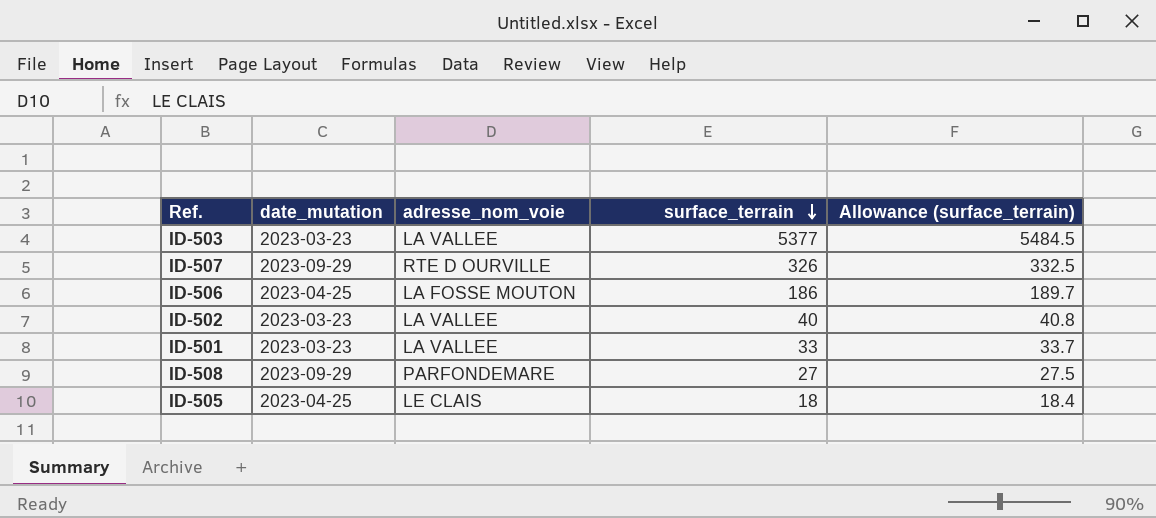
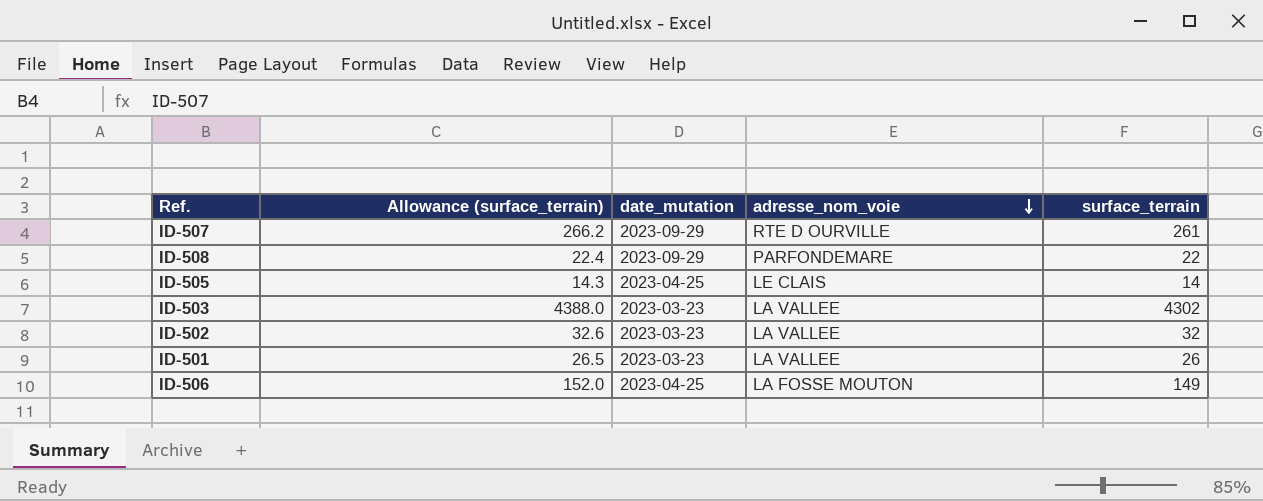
row order: surface_terrain descending -> adresse_nom_voie descending
column Allowance (surface_terrain) | position: 5 -> 2
ID-507 | Allowance (surface_terrain): 332.5 -> 266.2
ID-507 | surface_terrain: 326 -> 261
ID-508 | Allowance (surface_terrain): 27.5 -> 22.4
ID-508 | surface_terrain: 27 -> 22
ID-505 | Allowance (surface_terrain): 18.4 -> 14.3
ID-505 | surface_terrain: 18 -> 14
ID-503 | Allowance (surface_terrain): 5484.5 -> 4388.0
ID-503 | surface_terrain: 5377 -> 4302
ID-502 | Allowance (surface_terrain): 40.8 -> 32.6
ID-502 | surface_terrain: 40 -> 32
ID-501 | Allowance (surface_terrain): 33.7 -> 26.5
ID-501 | surface_terrain: 33 -> 26
ID-506 | Allowance (surface_terrain): 189.7 -> 152.0
ID-506 | surface_terrain: 186 -> 149

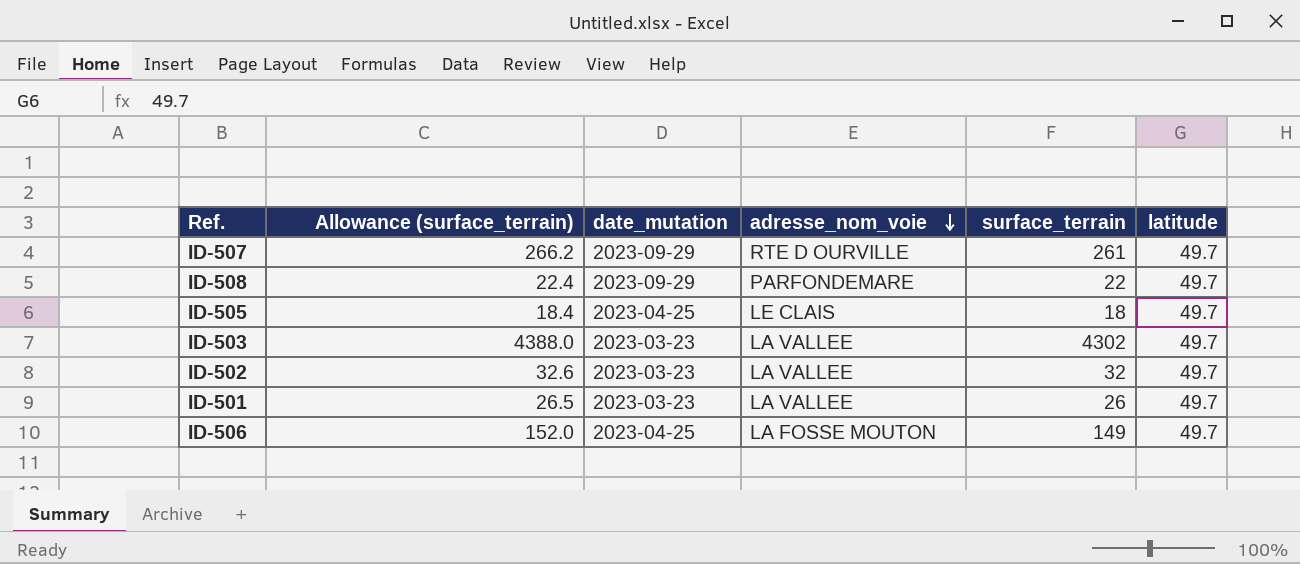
column latitude | position: none -> 6
ID-505 | Allowance (surface_terrain): 14.3 -> 18.4
ID-505 | surface_terrain: 14 -> 18

